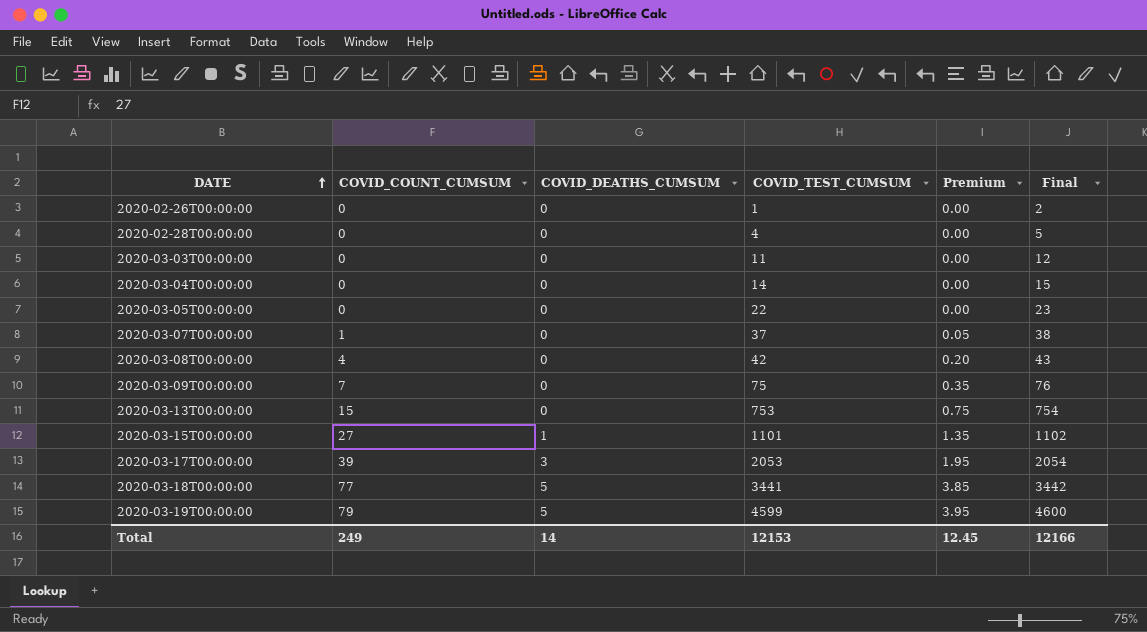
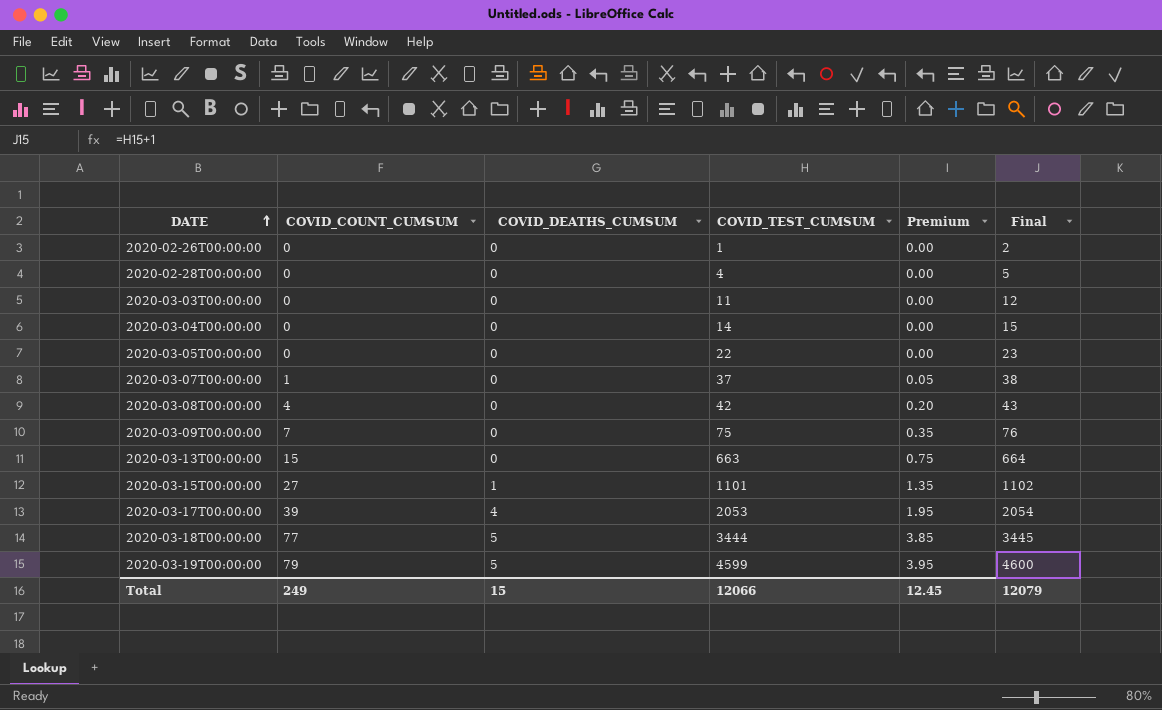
2020-03-13T00:00:00 | COVID_TEST_CUMSUM: 753 -> 663
2020-03-13T00:00:00 | Final: 754 -> 664
2020-03-17T00:00:00 | COVID_DEATHS_CUMSUM: 3 -> 4
2020-03-18T00:00:00 | COVID_TEST_CUMSUM: 3441 -> 3444
2020-03-18T00:00:00 | Final: 3442 -> 3445
Total | COVID_DEATHS_CUMSUM: 14 -> 15
Total | COVID_TEST_CUMSUM: 12153 -> 12066
Total | Final: 12166 -> 12079

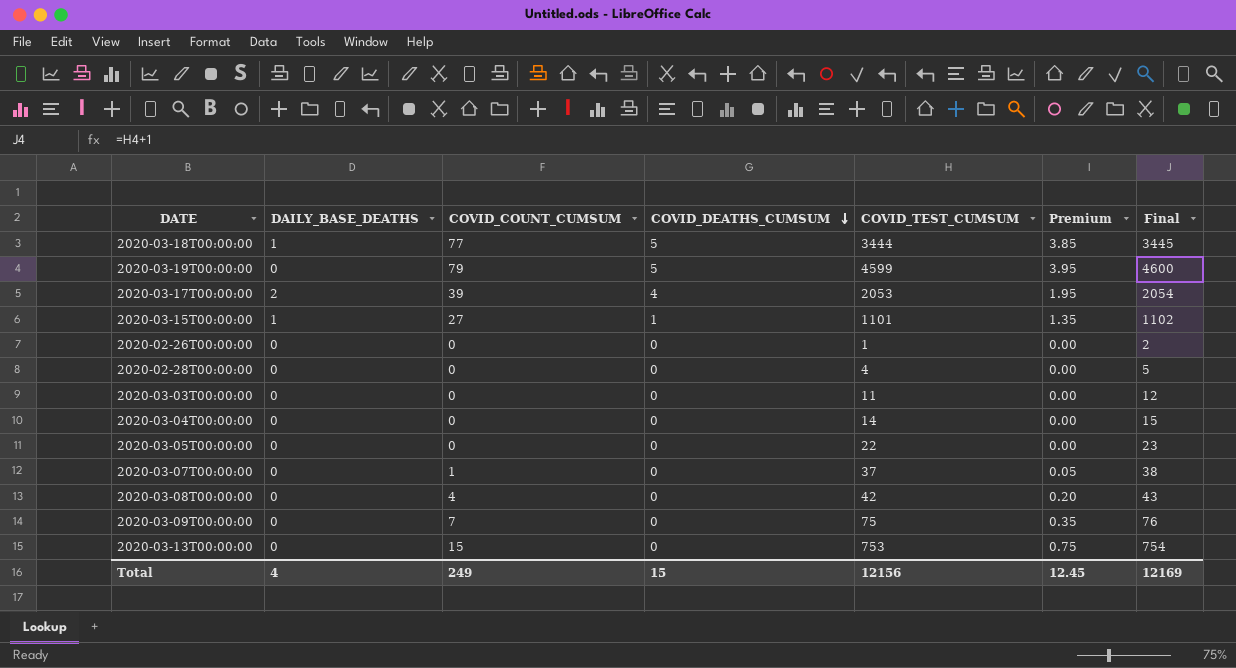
row order: DATE ascending -> COVID_DEATHS_CUMSUM descending
column DAILY_BASE_DEATHS | position: none -> 2
2020-03-13T00:00:00 | COVID_TEST_CUMSUM: 663 -> 753
2020-03-13T00:00:00 | Final: 664 -> 754
Total | COVID_TEST_CUMSUM: 12066 -> 12156
Total | Final: 12079 -> 12169

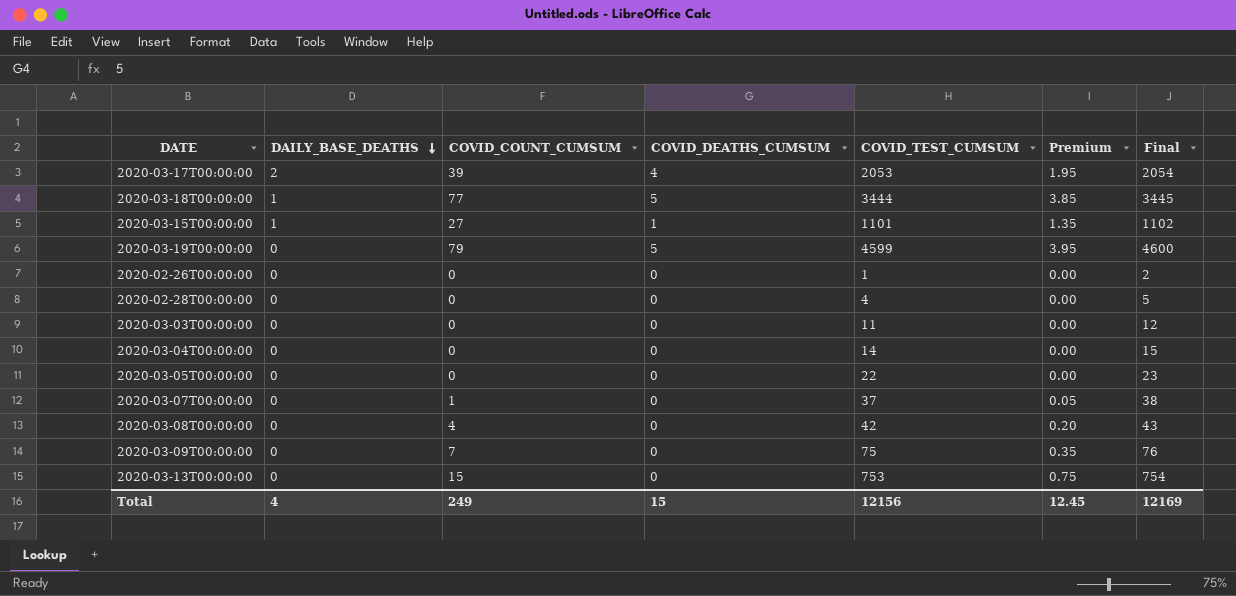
row order: COVID_DEATHS_CUMSUM descending -> DAILY_BASE_DEATHS descending

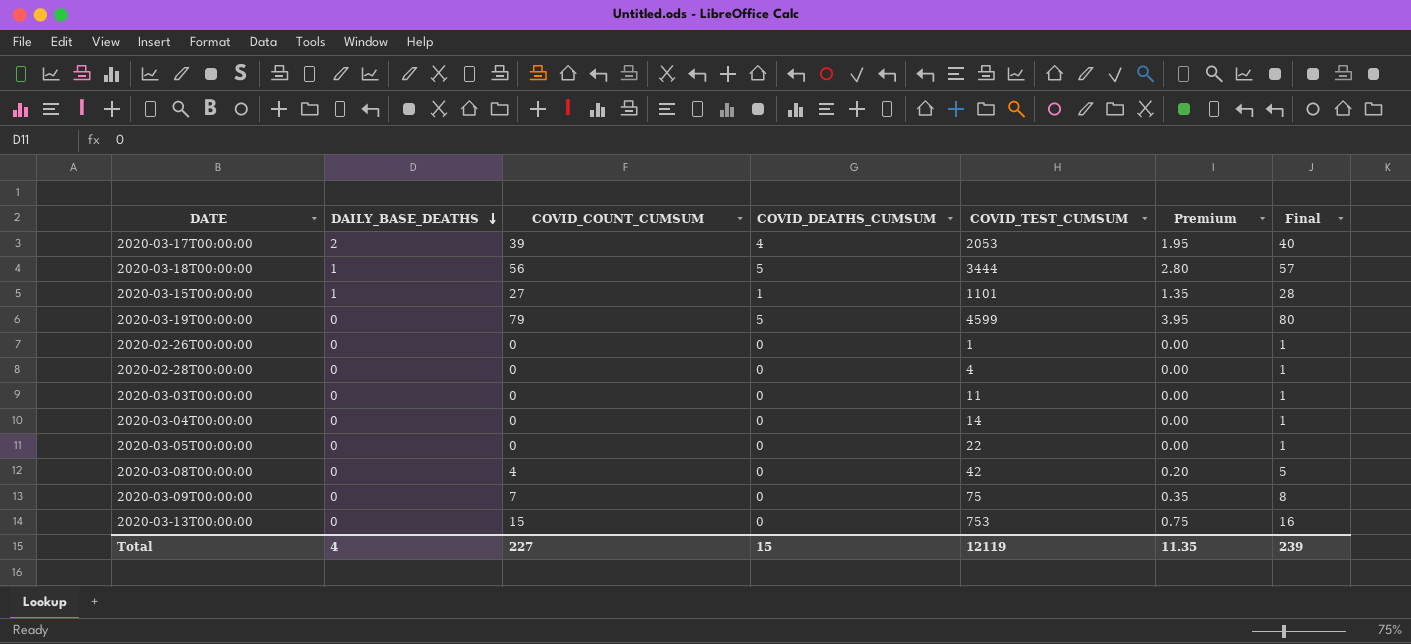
column Final | formula: [COVID_TEST_CUMSUM] + 1 -> [COVID_COUNT_CUMSUM] + 1
row 2020-03-07T00:00:00: 0 | 1 | 0 | 37 | 0.05 | 38 -> none
2020-03-18T00:00:00 | COVID_COUNT_CUMSUM: 77 -> 56
2020-03-18T00:00:00 | Premium: 3.85 -> 2.80
Total | COVID_COUNT_CUMSUM: 249 -> 227
Total | COVID_TEST_CUMSUM: 12156 -> 12119
Total | Premium: 12.45 -> 11.35
Total | Final: 12169 -> 239

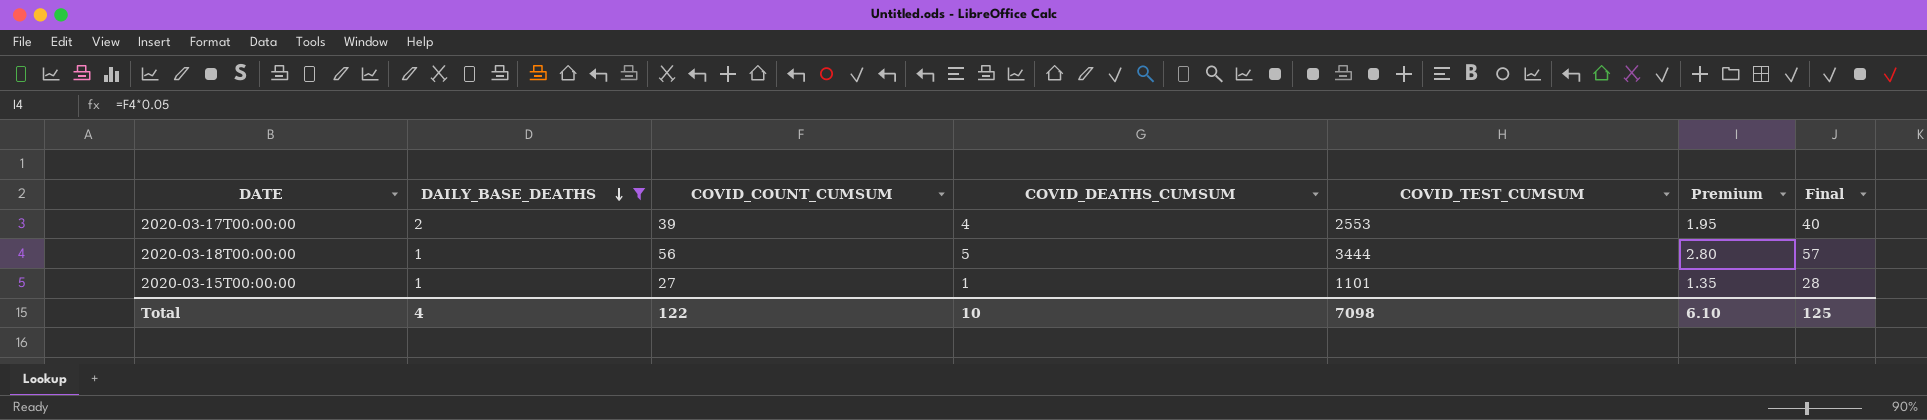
filter: none -> DAILY_BASE_DEATHS != 0
2020-03-17T00:00:00 | COVID_TEST_CUMSUM: 2053 -> 2553
Total | COVID_COUNT_CUMSUM: 227 -> 122
Total | COVID_DEATHS_CUMSUM: 15 -> 10
Total | COVID_TEST_CUMSUM: 12119 -> 7098
Total | Premium: 11.35 -> 6.10
Total | Final: 239 -> 125

